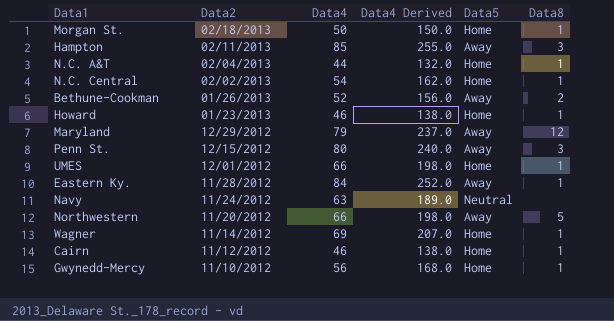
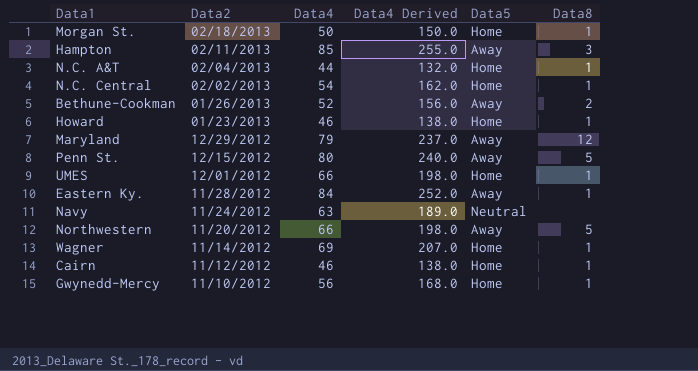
Penn St. | Data8: 3 -> 5

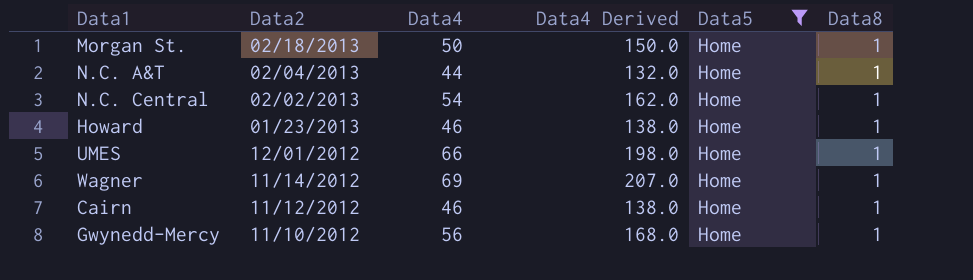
filter: none -> Data5 = Home

